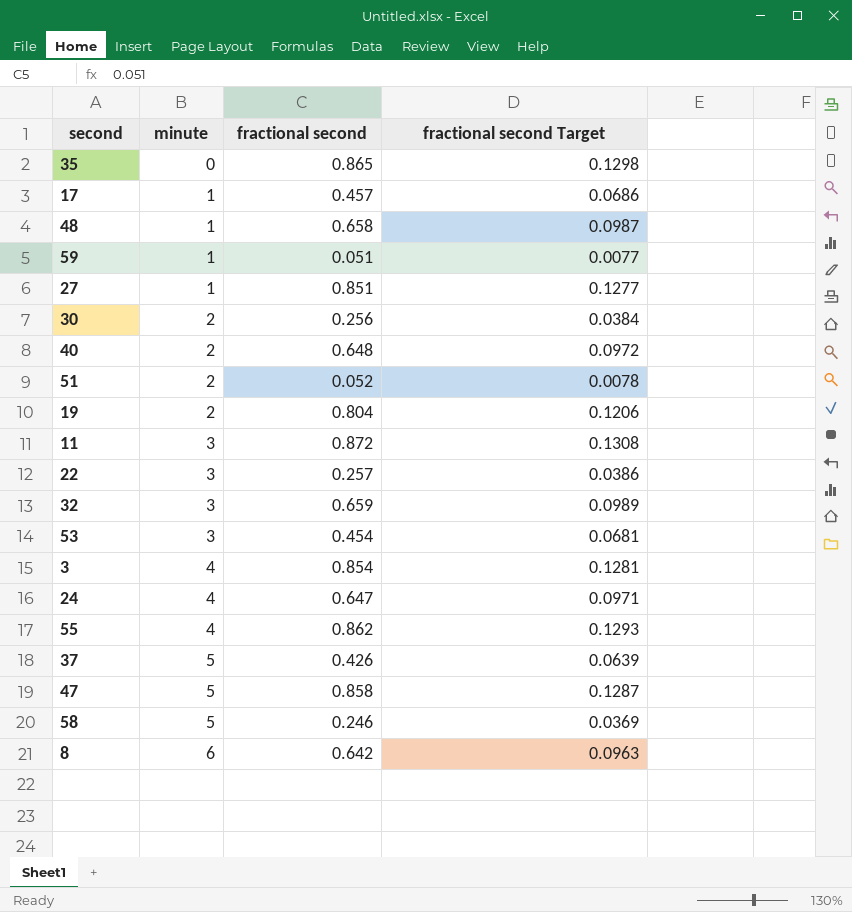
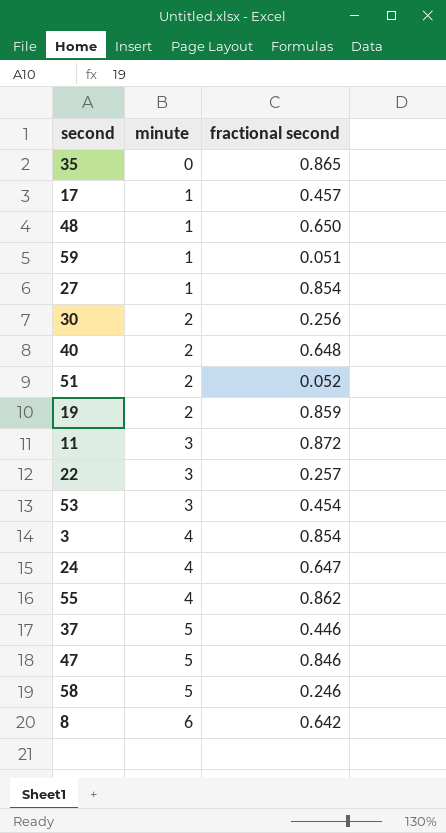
column fractional second Target | formula: [fractional second] * 0.15 -> none
row 32: 3 | 0.659 | 0.0989 -> none
48 | fractional second: 0.658 -> 0.650
27 | fractional second: 0.851 -> 0.854
19 | fractional second: 0.804 -> 0.859
37 | fractional second: 0.426 -> 0.446
47 | fractional second: 0.858 -> 0.846

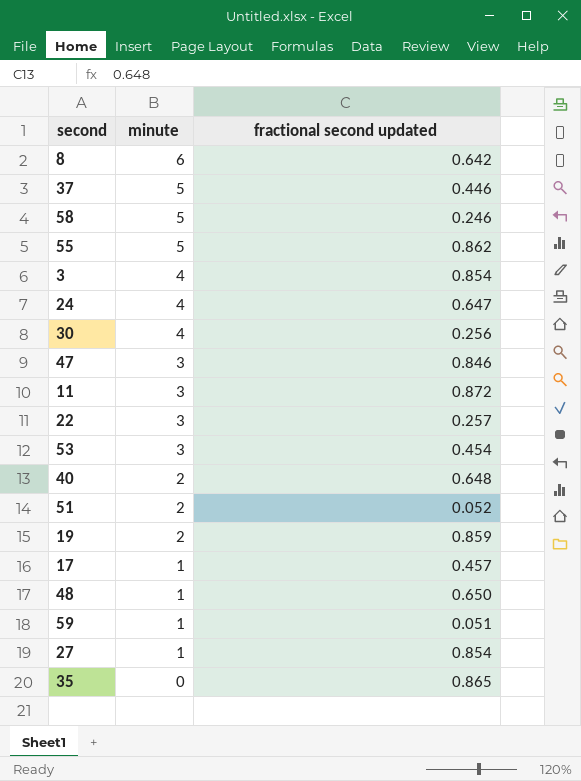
row order: minute ascending -> minute descending
column name: fractional second -> fractional second updated
55 | minute: 4 -> 5
30 | minute: 2 -> 4
47 | minute: 5 -> 3

